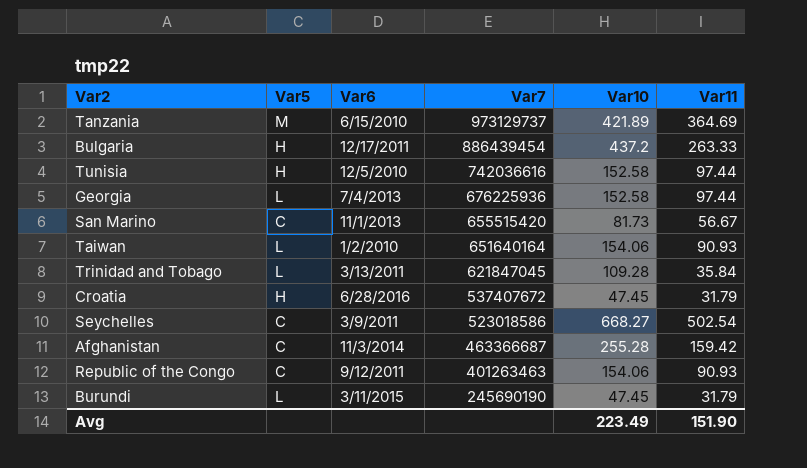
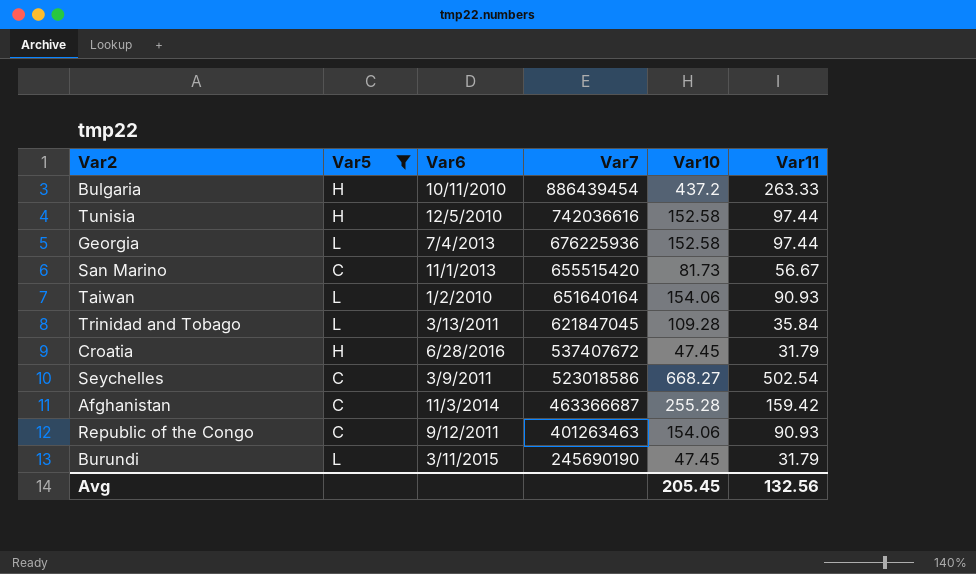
filter: none -> Var5 != M
Bulgaria | Var6: 12/17/2011 -> 10/11/2010
Avg | Var10: 223.49 -> 205.45
Avg | Var11: 151.90 -> 132.56

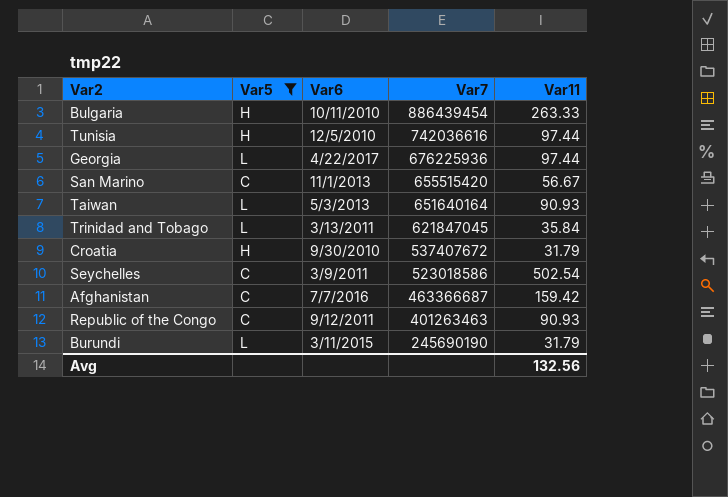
column Var10 | position: 5 -> none
Georgia | Var6: 7/4/2013 -> 4/22/2017
Taiwan | Var6: 1/2/2010 -> 5/3/2013
Croatia | Var6: 6/28/2016 -> 9/30/2010
Afghanistan | Var6: 11/3/2014 -> 7/7/2016

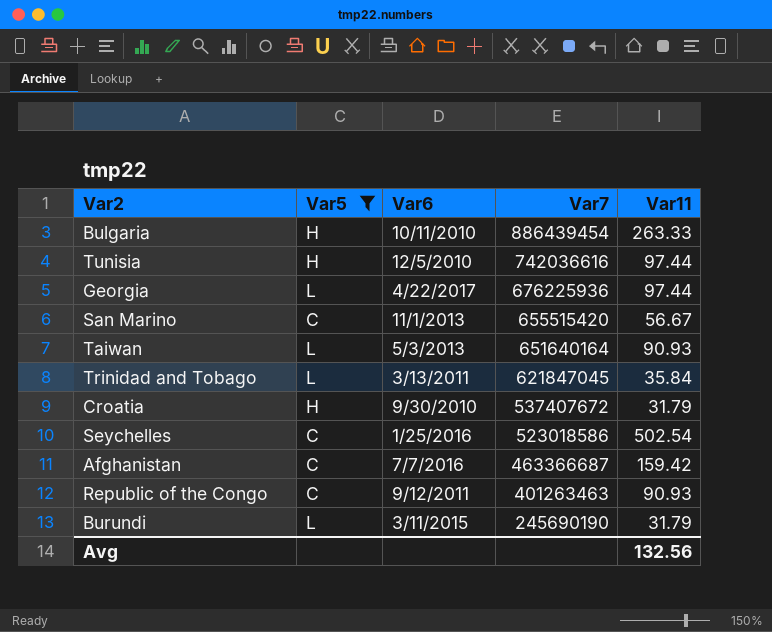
Seychelles | Var6: 3/9/2011 -> 1/25/2016

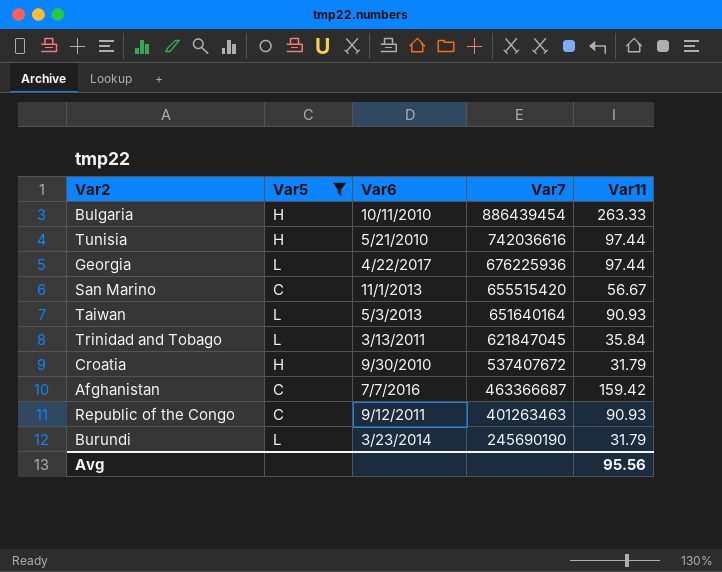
row Seychelles: C | 1/25/2016 | 523018586 | 502.54 -> none
Tunisia | Var6: 12/5/2010 -> 5/21/2010
Burundi | Var6: 3/11/2015 -> 3/23/2014
Avg | Var11: 132.56 -> 95.56

